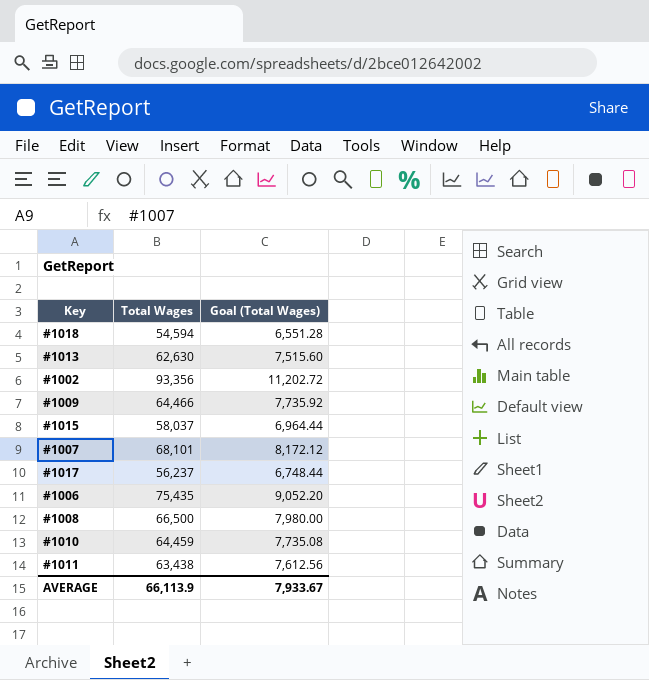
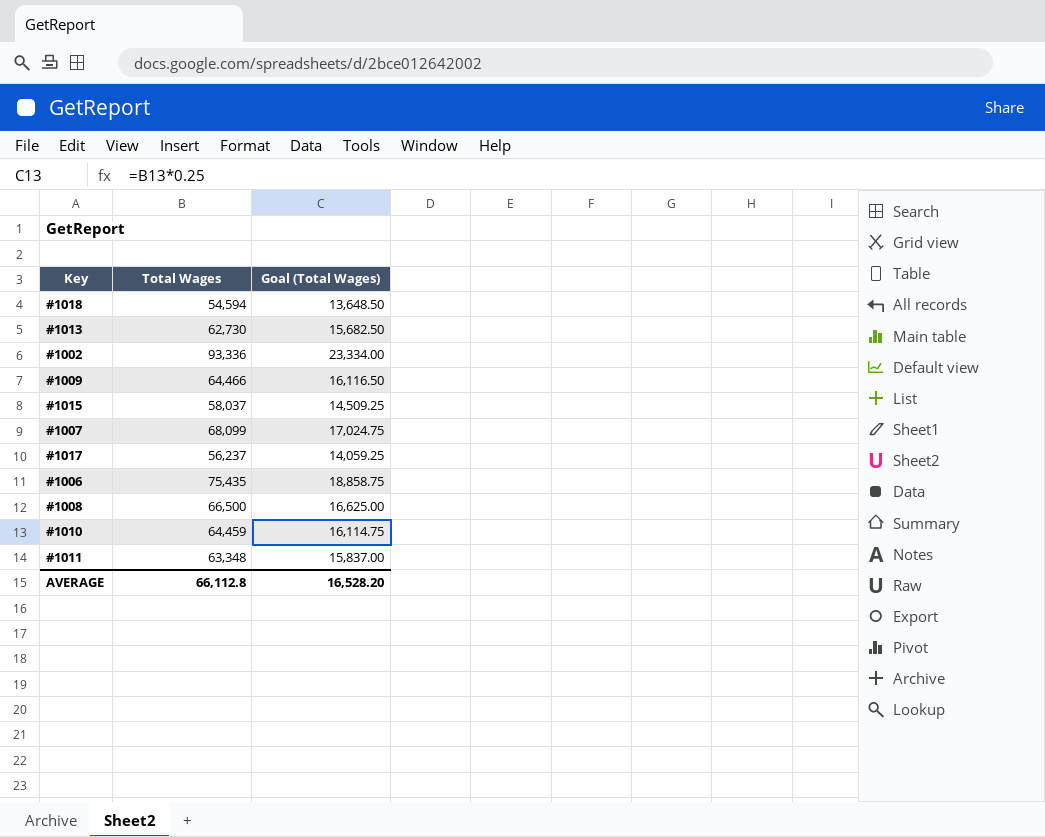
column Goal (Total Wages) | formula: [Total Wages] * 0.12 -> [Total Wages] * 0.25
#1013 | Total Wages: 62,630 -> 62,730
#1002 | Total Wages: 93,356 -> 93,336
#1007 | Total Wages: 68,101 -> 68,099
#1011 | Total Wages: 63,438 -> 63,348
AVERAGE | Total Wages: 66,113.9 -> 66,112.8
AVERAGE | Goal (Total Wages): 7,933.67 -> 16,528.20

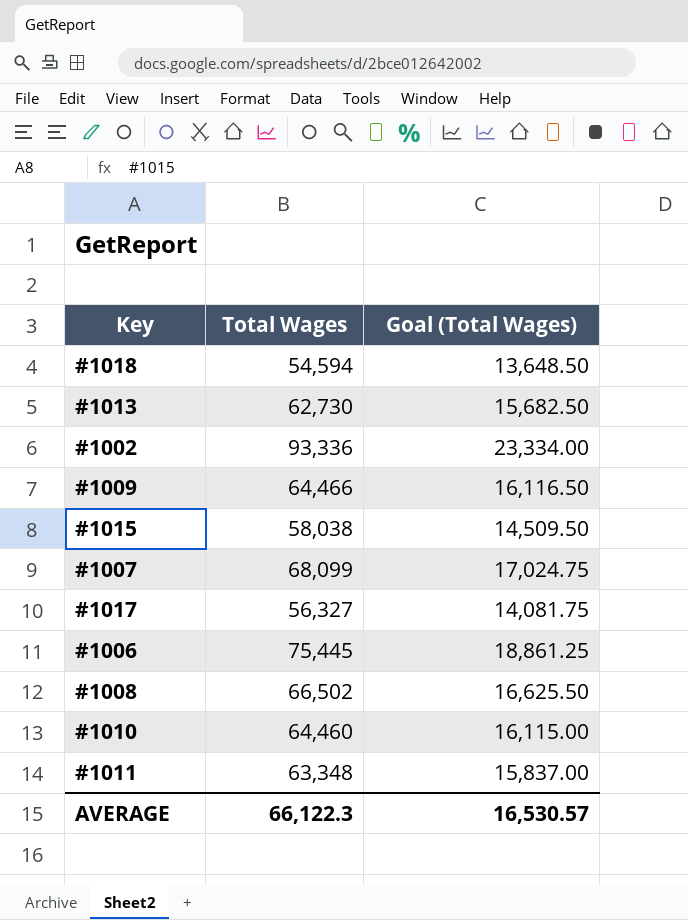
#1015 | Total Wages: 58,037 -> 58,038
#1015 | Goal (Total Wages): 14,509.25 -> 14,509.50
#1017 | Total Wages: 56,237 -> 56,327
#1017 | Goal (Total Wages): 14,059.25 -> 14,081.75
#1006 | Total Wages: 75,435 -> 75,445
#1006 | Goal (Total Wages): 18,858.75 -> 18,861.25
#1008 | Total Wages: 66,500 -> 66,502
#1008 | Goal (Total Wages): 16,625.00 -> 16,625.50
#1010 | Total Wages: 64,459 -> 64,460
#1010 | Goal (Total Wages): 16,114.75 -> 16,115.00
AVERAGE | Total Wages: 66,112.8 -> 66,122.3
AVERAGE | Goal (Total Wages): 16,528.20 -> 16,530.57

